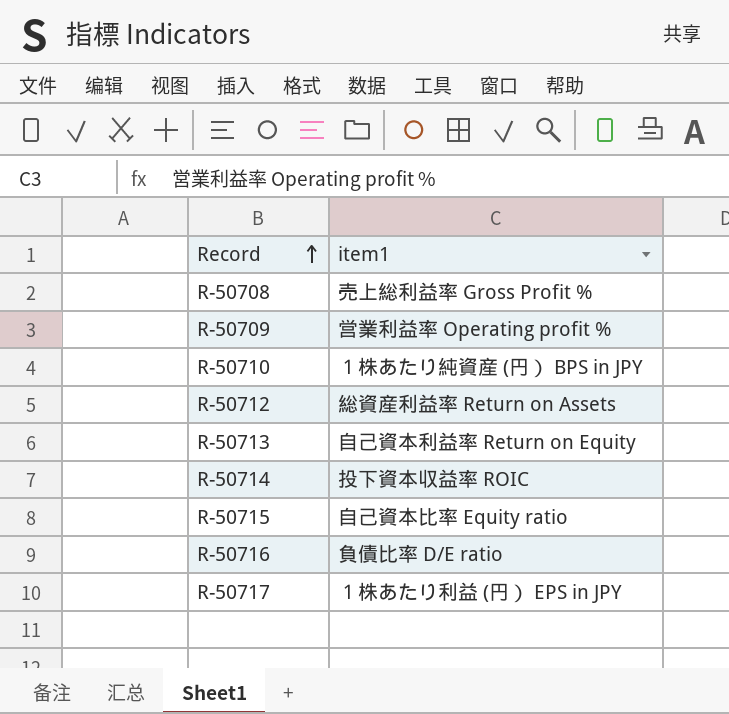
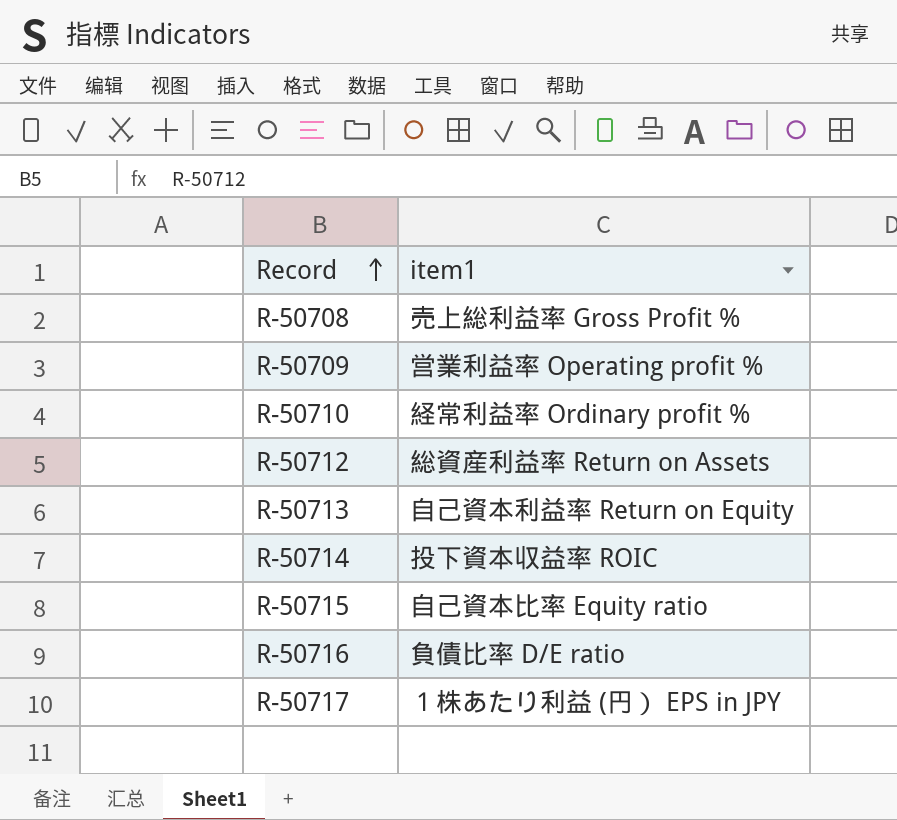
R-50710 | item1: １株あたり純資産 (円） BPS in JPY -> 経常利益率 Ordinary profit %

